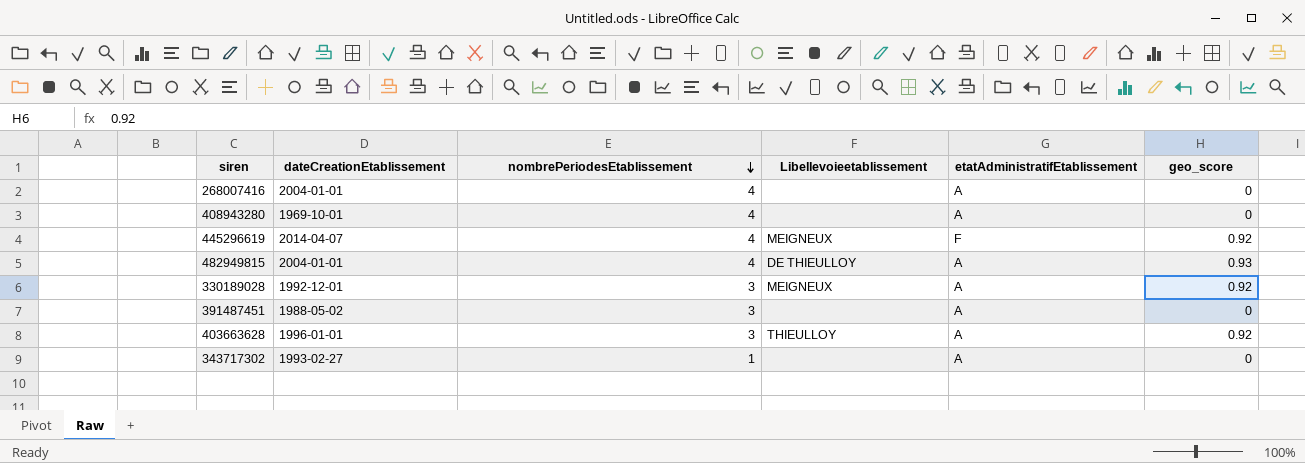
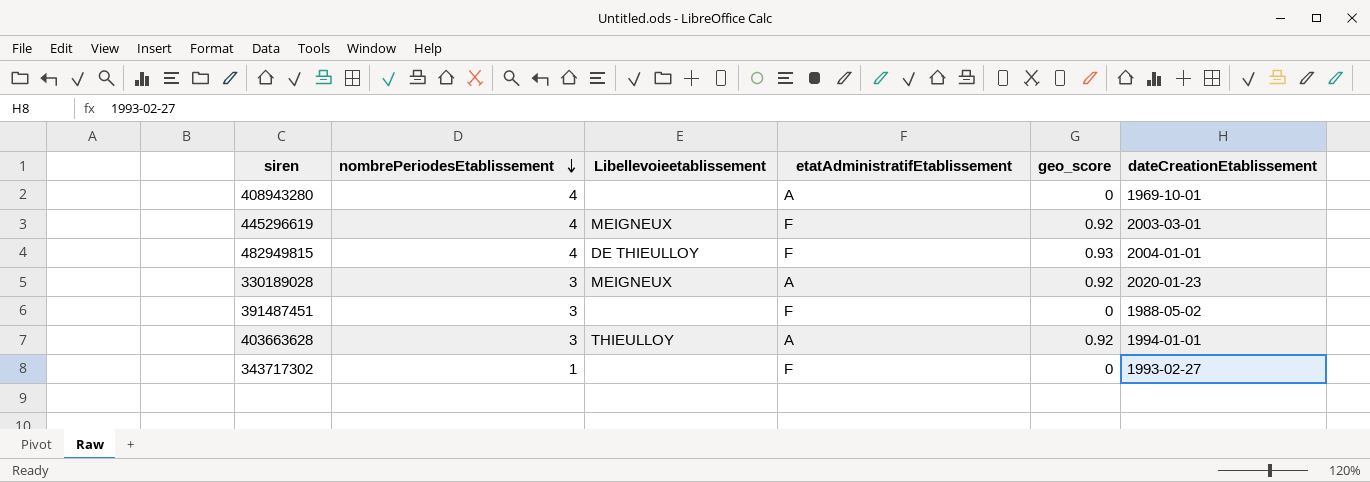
column dateCreationEtablissement | position: 2 -> 6
row 268007416: 2004-01-01 | 4 | none | A | 0 -> none
445296619 | dateCreationEtablissement: 2014-04-07 -> 2003-03-01
482949815 | etatAdministratifEtablissement: A -> F
330189028 | dateCreationEtablissement: 1992-12-01 -> 2020-01-23
391487451 | etatAdministratifEtablissement: A -> F
403663628 | dateCreationEtablissement: 1996-01-01 -> 1994-01-01
343717302 | etatAdministratifEtablissement: A -> F

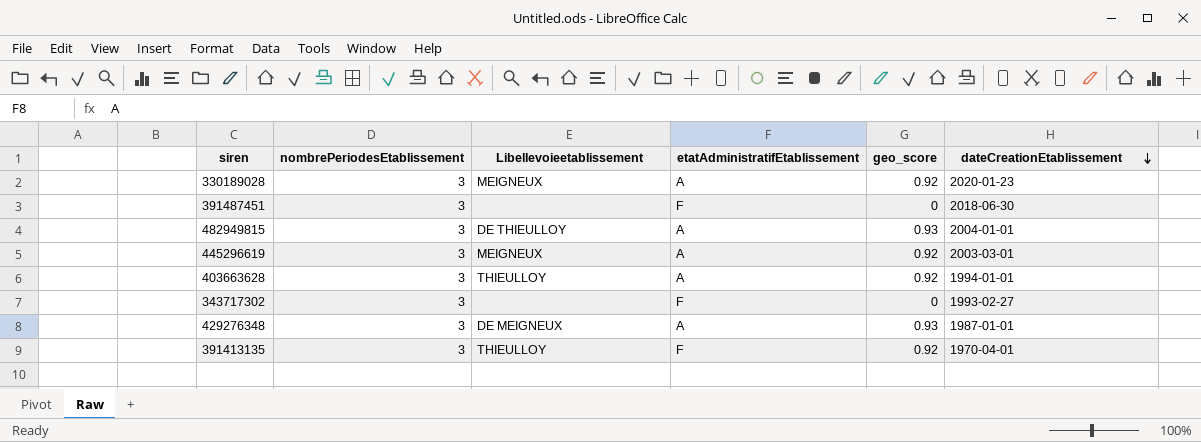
row order: nombrePeriodesEtablissement descending -> dateCreationEtablissement descending
row 408943280: 4 | none | A | 0 | 1969-10-01 -> none
391487451 | dateCreationEtablissement: 1988-05-02 -> 2018-06-30
482949815 | nombrePeriodesEtablissement: 4 -> 3
482949815 | etatAdministratifEtablissement: F -> A
445296619 | nombrePeriodesEtablissement: 4 -> 3
445296619 | etatAdministratifEtablissement: F -> A
343717302 | nombrePeriodesEtablissement: 1 -> 3
row 429276348: none -> 3 | DE MEIGNEUX | A | 0.93 | 1987-01-01
row 391413135: none -> 3 | THIEULLOY | F | 0.92 | 1970-04-01

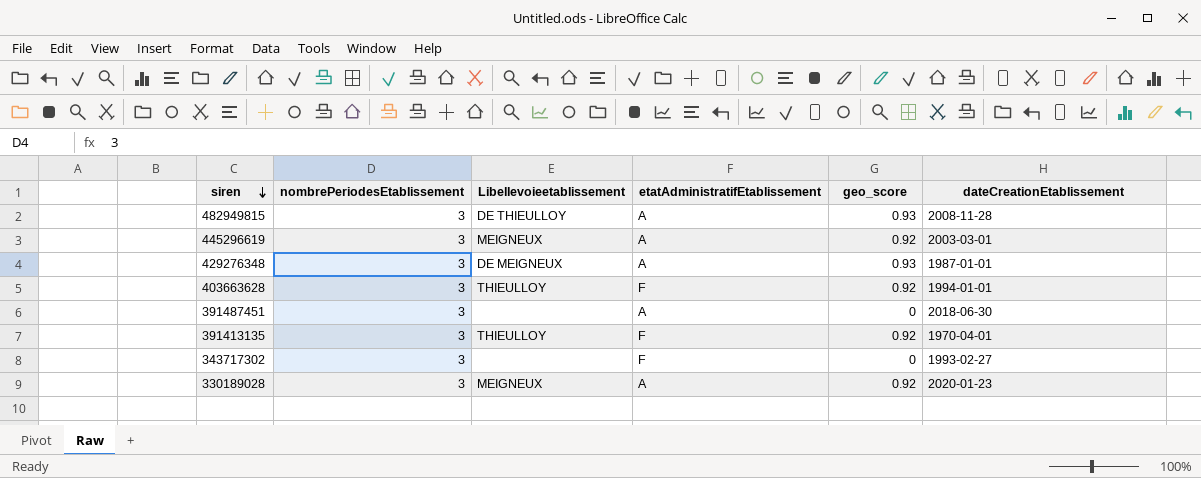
row order: dateCreationEtablissement descending -> siren descending
482949815 | dateCreationEtablissement: 2004-01-01 -> 2008-11-28
403663628 | etatAdministratifEtablissement: A -> F
391487451 | etatAdministratifEtablissement: F -> A

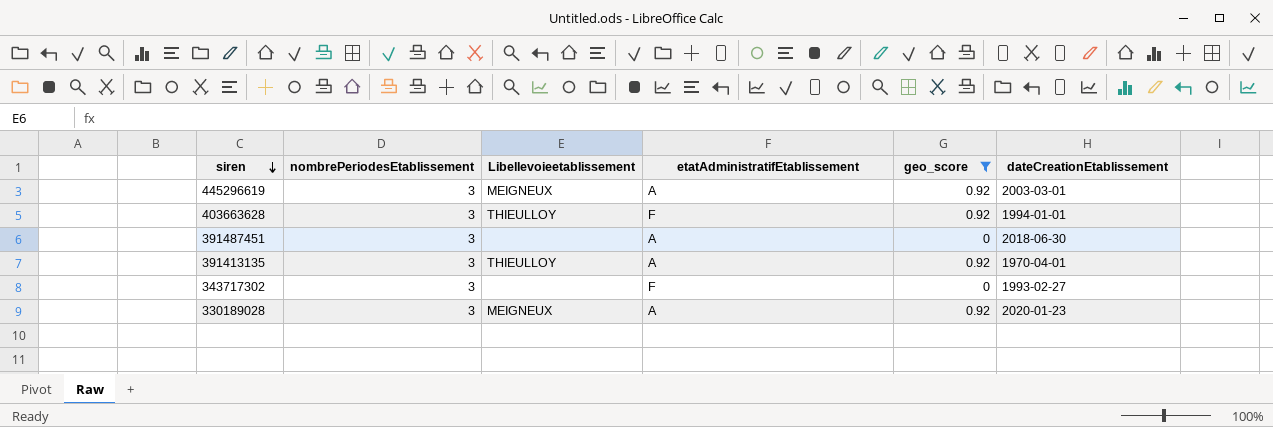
filter: none -> geo_score != 0.93
391413135 | etatAdministratifEtablissement: F -> A

